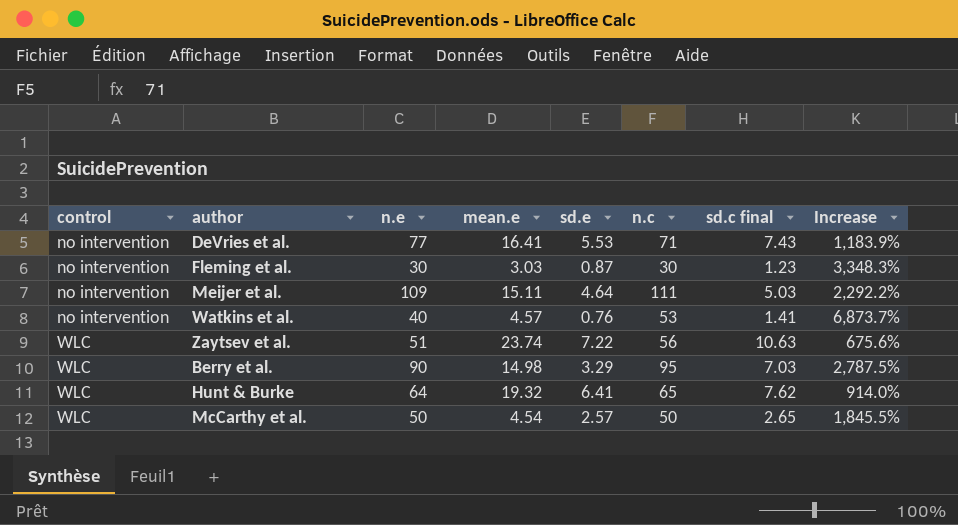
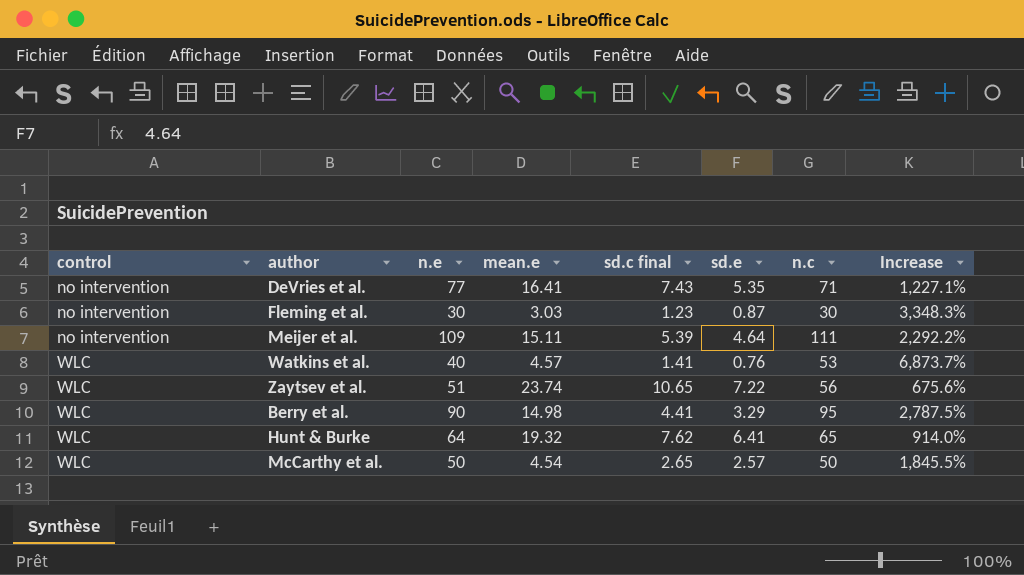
column sd.c final | position: 7 -> 5
DeVries et al. | sd.e: 5.53 -> 5.35
DeVries et al. | Increase: 1,183.9% -> 1,227.1%
Meijer et al. | sd.c final: 5.03 -> 5.39
Watkins et al. | control: no intervention -> WLC
Zaytsev et al. | sd.c final: 10.63 -> 10.65
Berry et al. | sd.c final: 7.03 -> 4.41

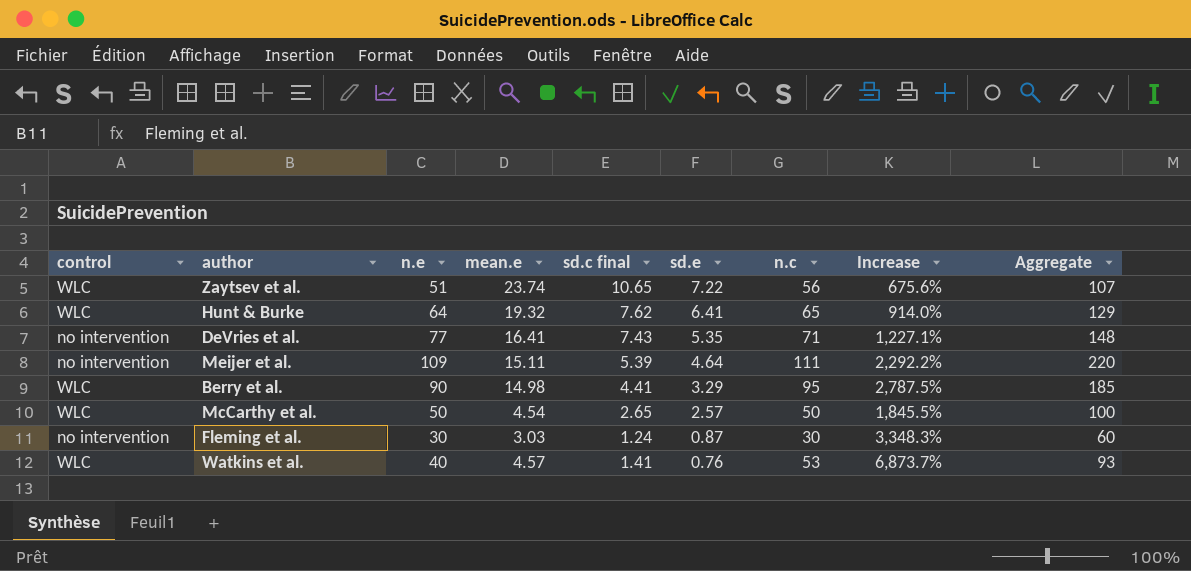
row order: control ascending -> sd.e descending
column Aggregate | formula: none -> [n.e] + [n.c]
Fleming et al. | sd.c final: 1.23 -> 1.24

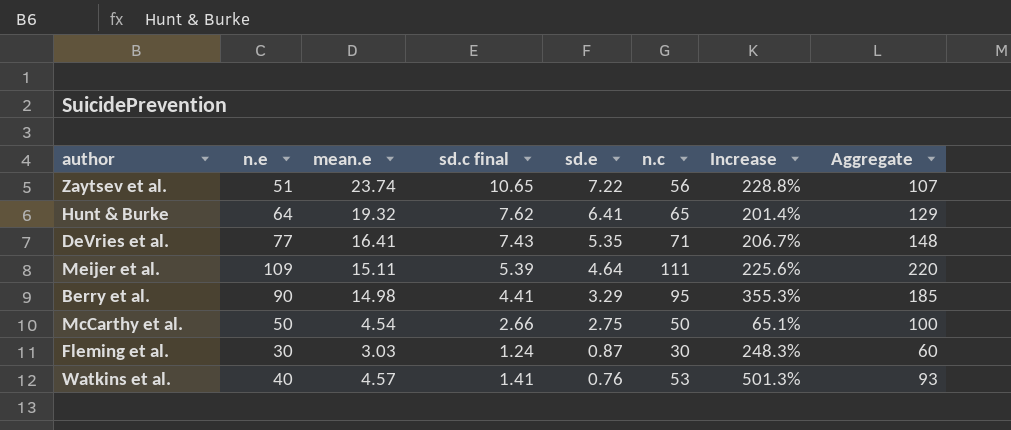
column control | position: 1 -> none
column Increase | formula: ([n.c] - [sd.e]) / [sd.e] -> ([mean.e] - [sd.e]) / [sd.e]
McCarthy et al. | sd.c final: 2.65 -> 2.66
McCarthy et al. | sd.e: 2.57 -> 2.75

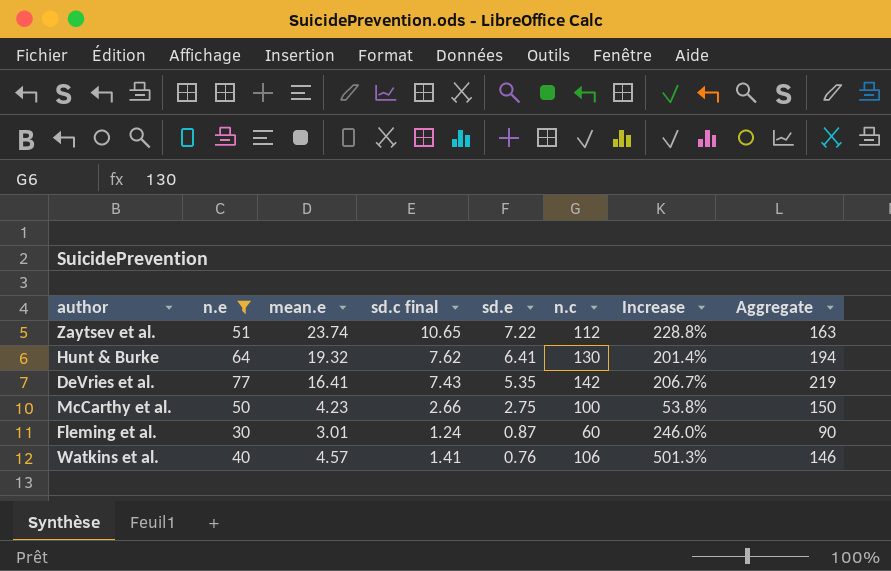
filter: none -> n.e <= 77
Zaytsev et al. | n.c: 56 -> 112
Zaytsev et al. | Aggregate: 107 -> 163
Hunt & Burke | n.c: 65 -> 130
Hunt & Burke | Aggregate: 129 -> 194
DeVries et al. | n.c: 71 -> 142
DeVries et al. | Aggregate: 148 -> 219
McCarthy et al. | mean.e: 4.54 -> 4.23
McCarthy et al. | n.c: 50 -> 100
McCarthy et al. | Increase: 65.1% -> 53.8%
McCarthy et al. | Aggregate: 100 -> 150
Fleming et al. | mean.e: 3.03 -> 3.01
Fleming et al. | n.c: 30 -> 60
Fleming et al. | Increase: 248.3% -> 246.0%
Fleming et al. | Aggregate: 60 -> 90
Watkins et al. | n.c: 53 -> 106
Watkins et al. | Aggregate: 93 -> 146

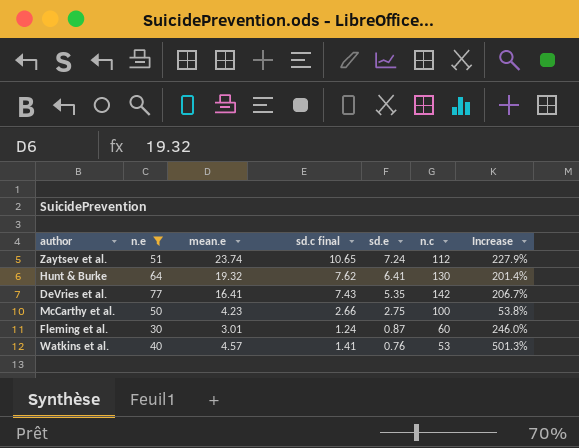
column Aggregate | formula: [n.e] + [n.c] -> none
Zaytsev et al. | sd.e: 7.22 -> 7.24
Zaytsev et al. | Increase: 228.8% -> 227.9%
Watkins et al. | n.c: 106 -> 53

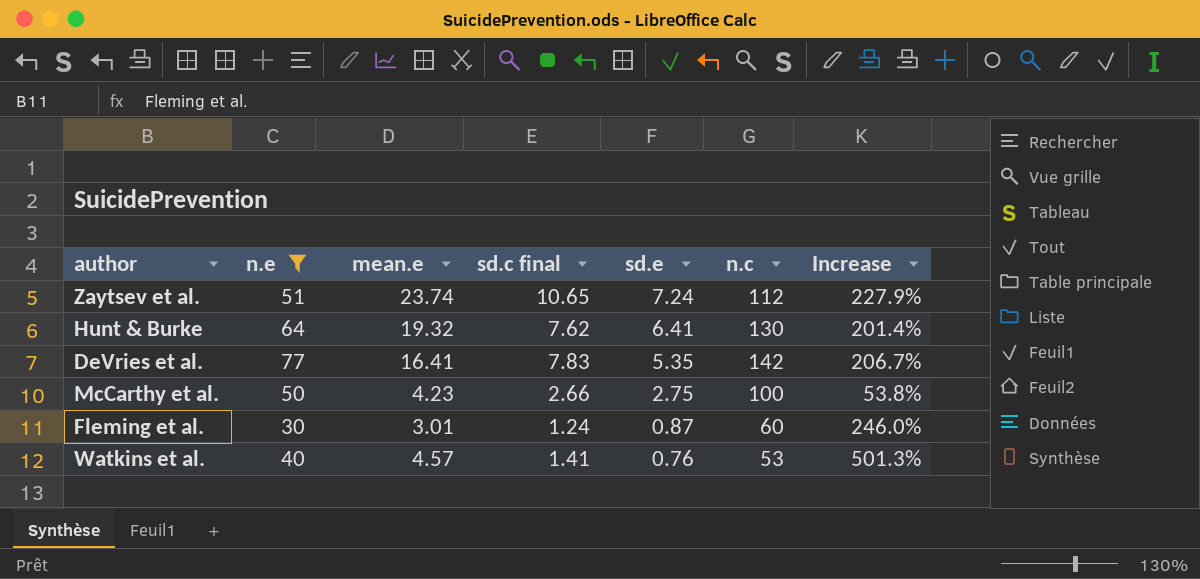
DeVries et al. | sd.c final: 7.43 -> 7.83

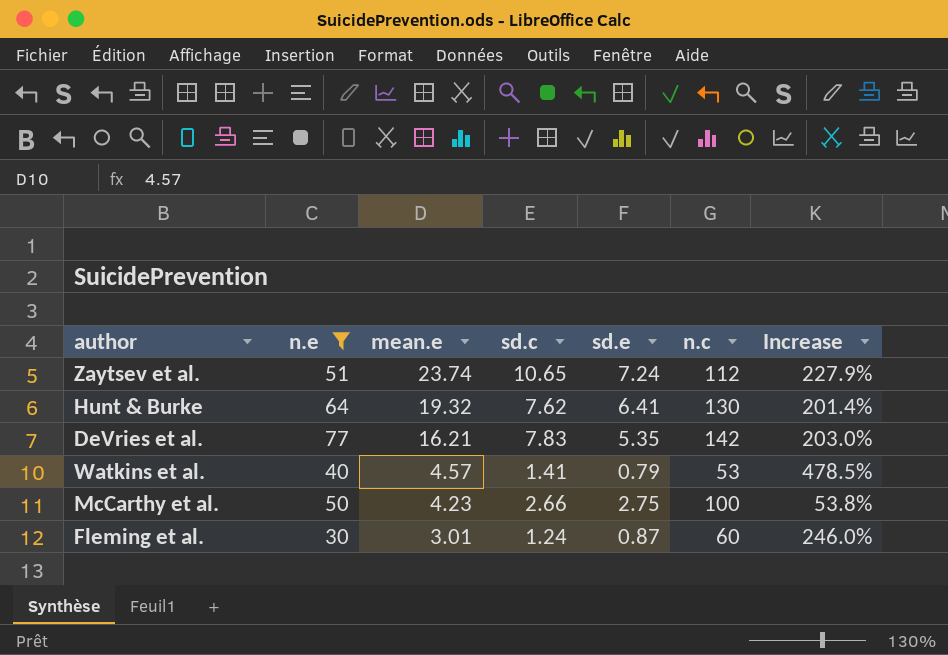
row order: sd.e descending -> mean.e descending
column name: sd.c final -> sd.c
DeVries et al. | mean.e: 16.41 -> 16.21
DeVries et al. | Increase: 206.7% -> 203.0%
Watkins et al. | sd.e: 0.76 -> 0.79
Watkins et al. | Increase: 501.3% -> 478.5%

